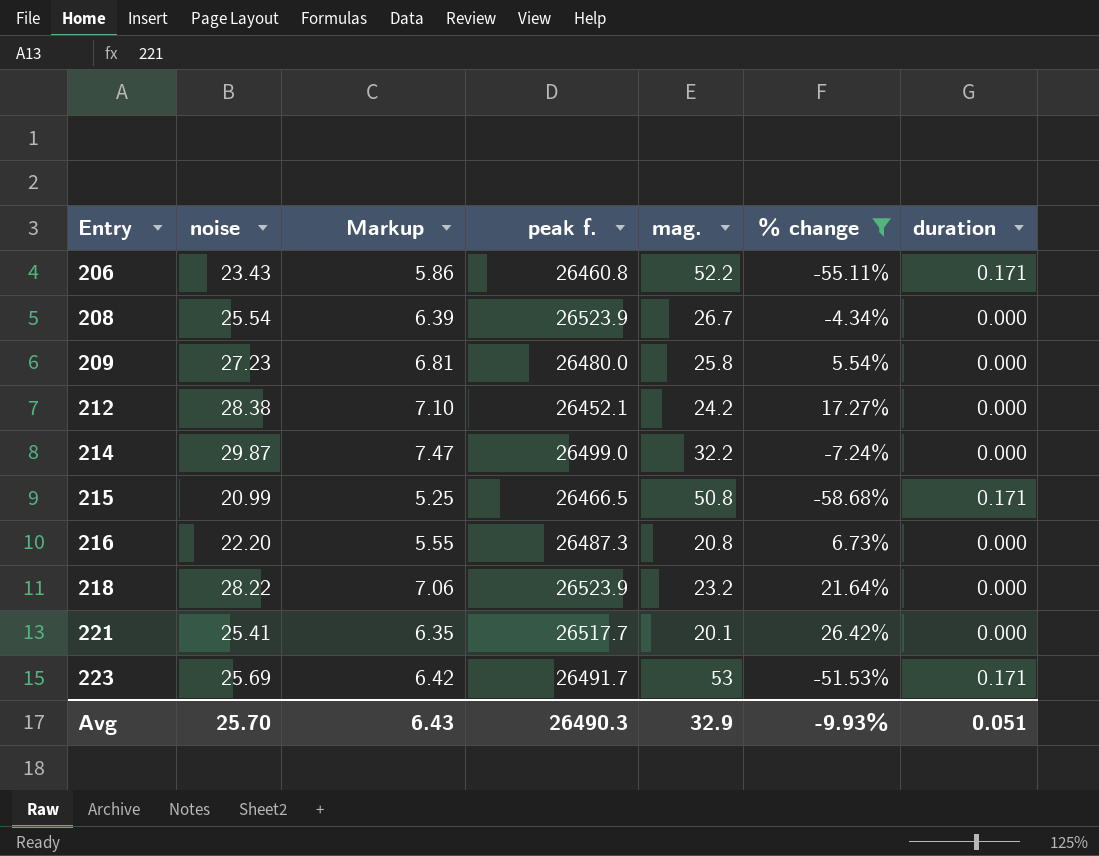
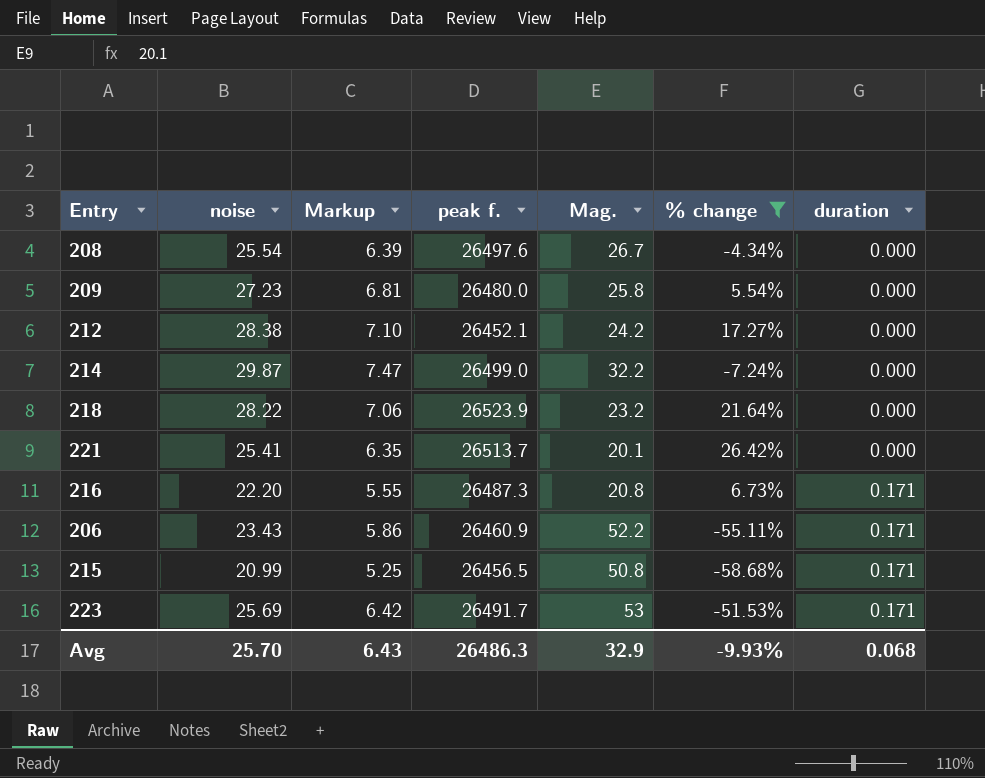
row order: Entry ascending -> duration ascending
column name: mag. -> Mag.
208 | peak f.: 26523.9 -> 26497.6
221 | peak f.: 26517.7 -> 26513.7
216 | duration: 0.000 -> 0.171
206 | peak f.: 26460.8 -> 26460.9
215 | peak f.: 26466.5 -> 26456.5
Avg | peak f.: 26490.3 -> 26486.3
Avg | duration: 0.051 -> 0.068

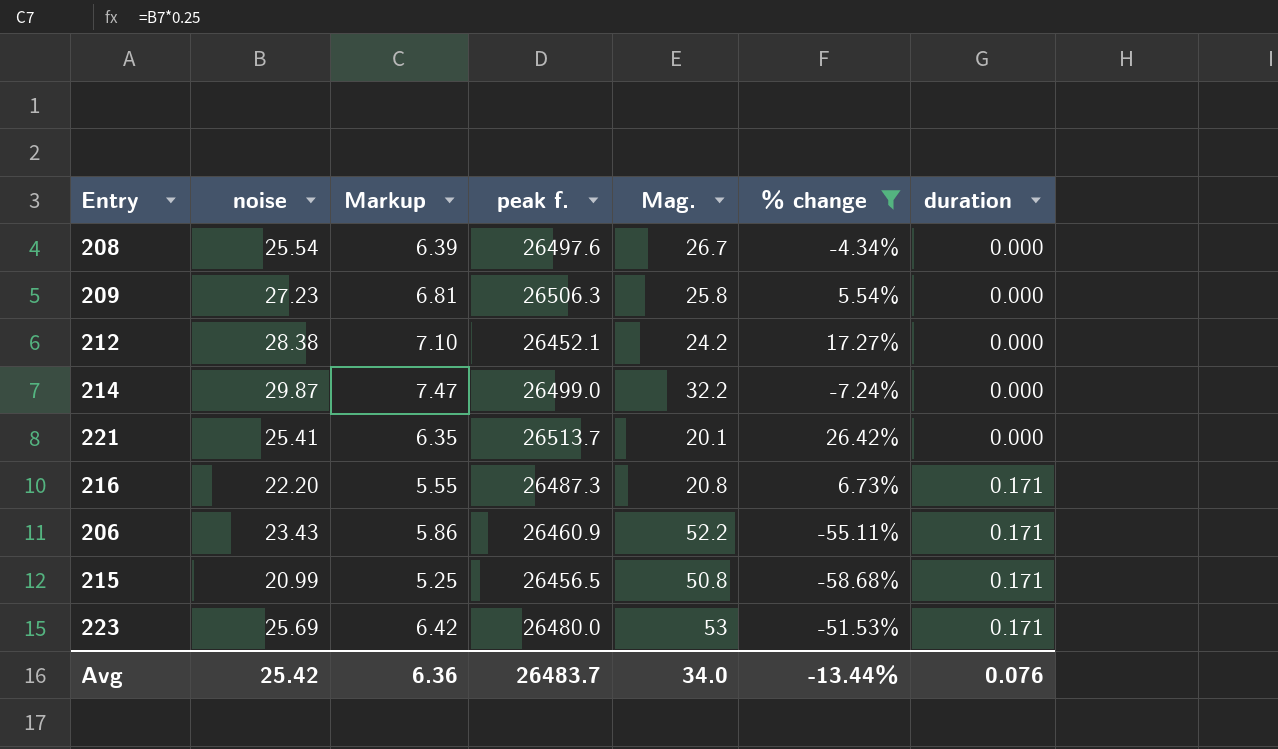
row 218: 28.22 | 7.06 | 26523.9 | 23.2 | 21.64% | 0.000 -> none
209 | peak f.: 26480.0 -> 26506.3
223 | peak f.: 26491.7 -> 26480.0
Avg | noise: 25.70 -> 25.42
Avg | Markup: 6.43 -> 6.36
Avg | peak f.: 26486.3 -> 26483.7
Avg | Mag.: 32.9 -> 34.0
Avg | % change: -9.93% -> -13.44%
Avg | duration: 0.068 -> 0.076

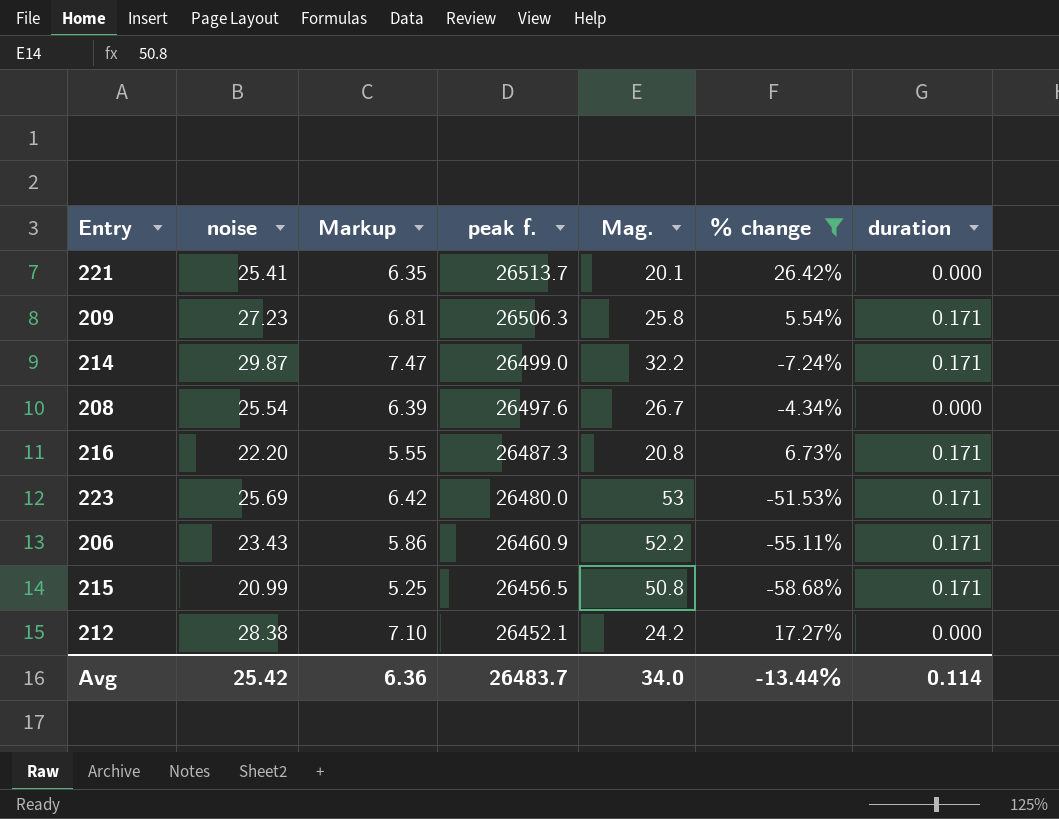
row order: duration ascending -> peak f. descending
209 | duration: 0.000 -> 0.171
214 | duration: 0.000 -> 0.171
Avg | duration: 0.076 -> 0.114

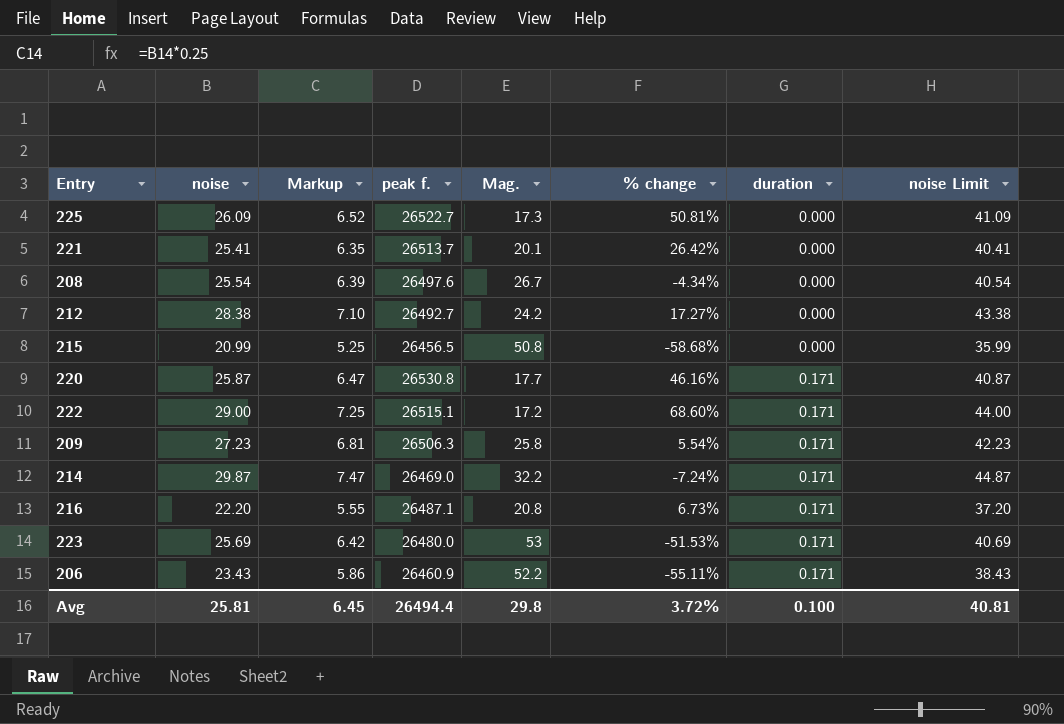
filter: % change <= 26.42% -> none
row order: peak f. descending -> duration ascending
column noise Limit | formula: none -> [noise] + 15
212 | peak f.: 26452.1 -> 26492.7
215 | duration: 0.171 -> 0.000
214 | peak f.: 26499.0 -> 26469.0
216 | peak f.: 26487.3 -> 26487.1
Avg | noise: 25.42 -> 25.81
Avg | Markup: 6.36 -> 6.45
Avg | peak f.: 26483.7 -> 26494.4
Avg | Mag.: 34.0 -> 29.8
Avg | % change: -13.44% -> 3.72%
Avg | duration: 0.114 -> 0.100

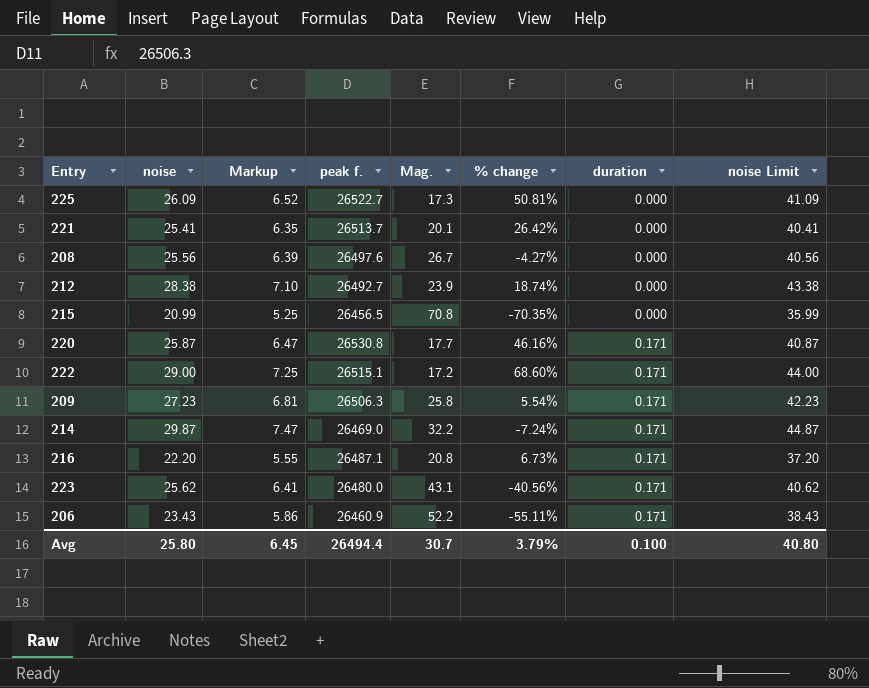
208 | noise: 25.54 -> 25.56
208 | % change: -4.34% -> -4.27%
208 | noise Limit: 40.54 -> 40.56
212 | Mag.: 24.2 -> 23.9
212 | % change: 17.27% -> 18.74%
215 | Mag.: 50.8 -> 70.8
215 | % change: -58.68% -> -70.35%
223 | noise: 25.69 -> 25.62
223 | Markup: 6.42 -> 6.41
223 | Mag.: 53 -> 43.1
223 | % change: -51.53% -> -40.56%
223 | noise Limit: 40.69 -> 40.62
Avg | noise: 25.81 -> 25.80
Avg | Mag.: 29.8 -> 30.7
Avg | % change: 3.72% -> 3.79%
Avg | noise Limit: 40.81 -> 40.80

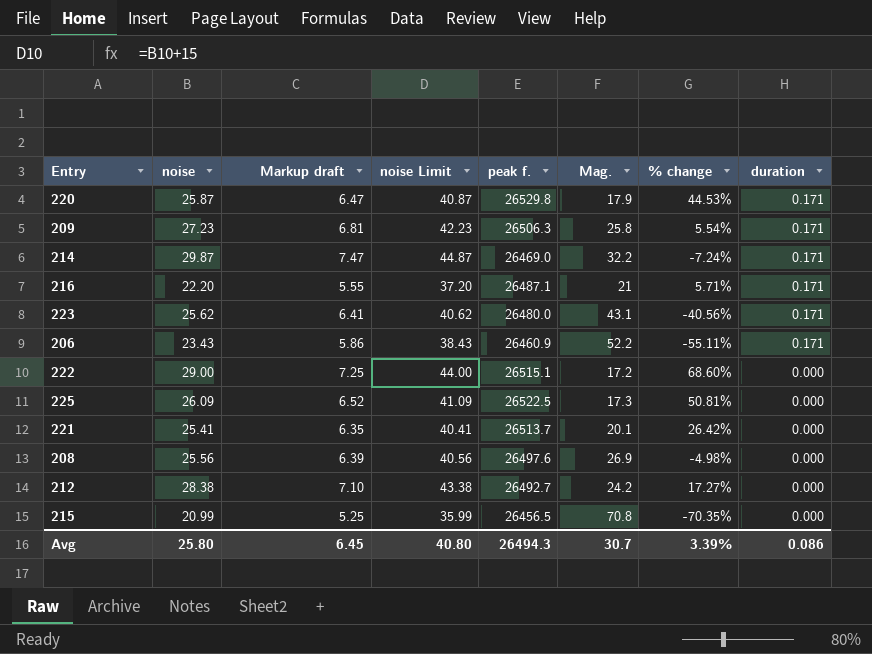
row order: duration ascending -> duration descending
column name: Markup -> Markup draft
column noise Limit | position: 8 -> 4
220 | peak f.: 26530.8 -> 26529.8
220 | Mag.: 17.7 -> 17.9
220 | % change: 46.16% -> 44.53%
216 | Mag.: 20.8 -> 21
216 | % change: 6.73% -> 5.71%
222 | duration: 0.171 -> 0.000
225 | peak f.: 26522.7 -> 26522.5
208 | Mag.: 26.7 -> 26.9
208 | % change: -4.27% -> -4.98%
212 | Mag.: 23.9 -> 24.2
212 | % change: 18.74% -> 17.27%
Avg | peak f.: 26494.4 -> 26494.3
Avg | % change: 3.79% -> 3.39%
Avg | duration: 0.100 -> 0.086

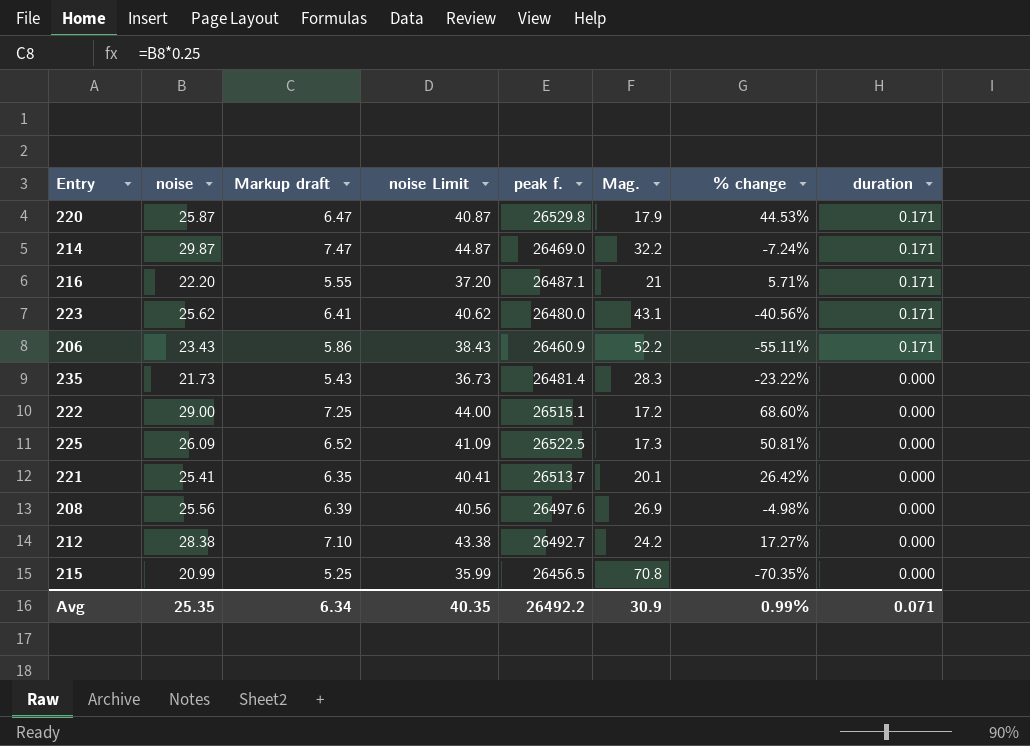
row 209: 27.23 | 6.81 | 42.23 | 26506.3 | 25.8 | 5.54% | 0.171 -> none
row 235: none -> 21.73 | 5.43 | 36.73 | 26481.4 | 28.3 | -23.22% | 0.000
Avg | noise: 25.80 -> 25.35
Avg | Markup draft: 6.45 -> 6.34
Avg | noise Limit: 40.80 -> 40.35
Avg | peak f.: 26494.3 -> 26492.2
Avg | Mag.: 30.7 -> 30.9
Avg | % change: 3.39% -> 0.99%
Avg | duration: 0.086 -> 0.071

